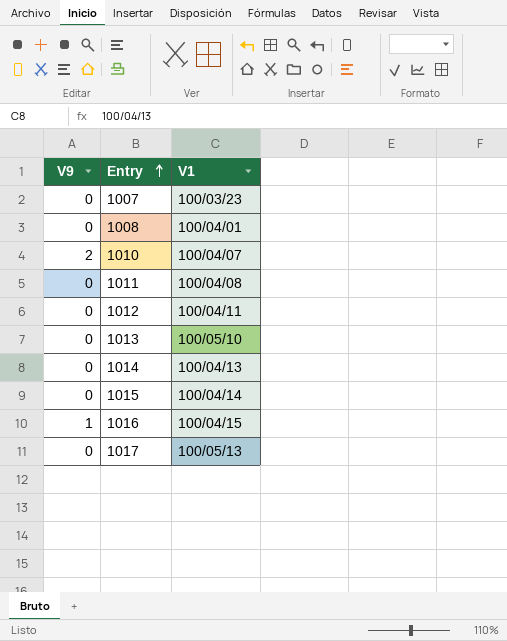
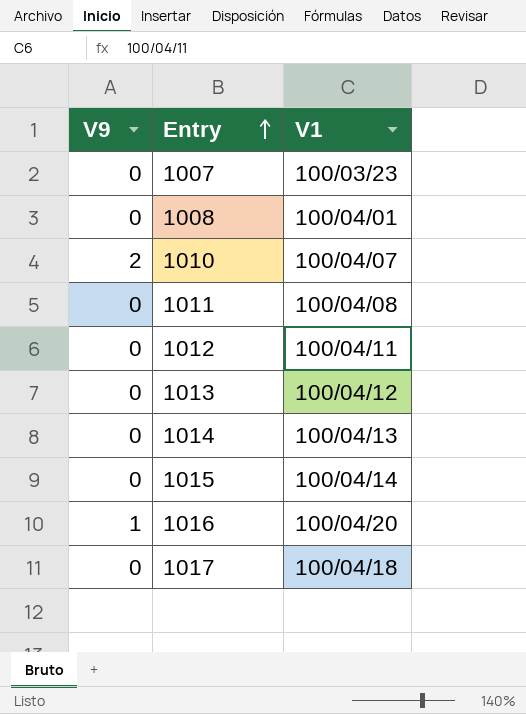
1013 | V1: 100/05/10 -> 100/04/12
1016 | V1: 100/04/15 -> 100/04/20
1017 | V1: 100/05/13 -> 100/04/18

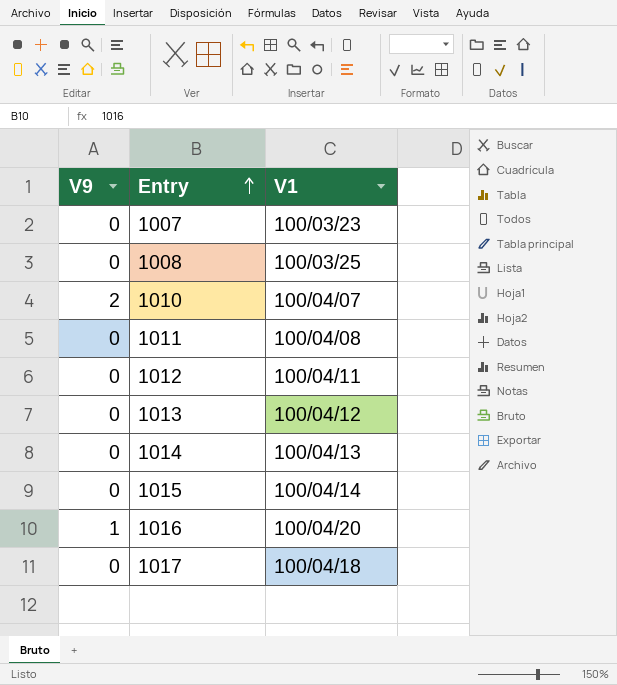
1008 | V1: 100/04/01 -> 100/03/25

